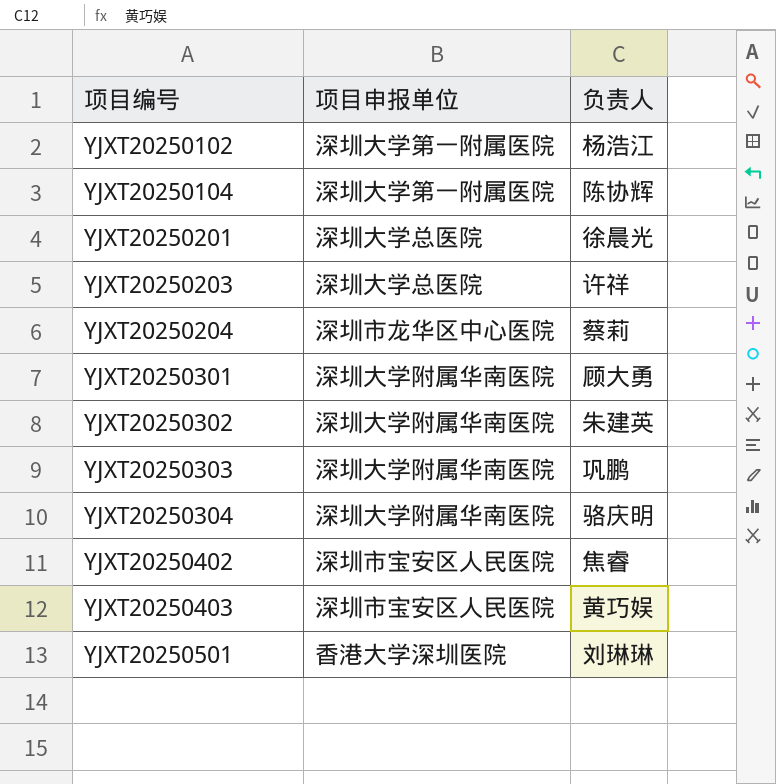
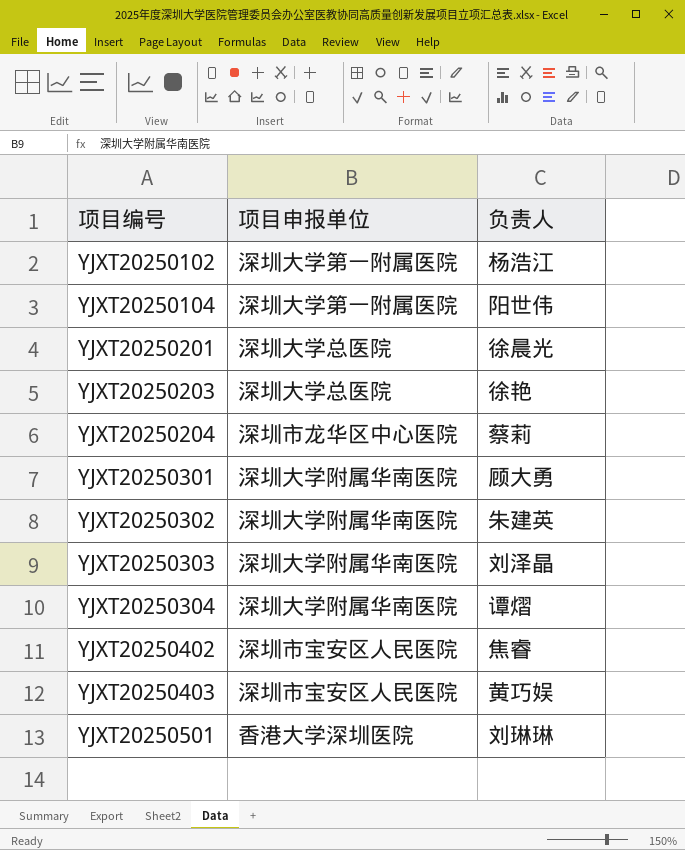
YJXT20250104 | 负责人: 陈协辉 -> 阳世伟
YJXT20250203 | 负责人: 许祥 -> 徐艳
YJXT20250303 | 负责人: 巩鹏 -> 刘泽晶
YJXT20250304 | 负责人: 骆庆明 -> 谭熠

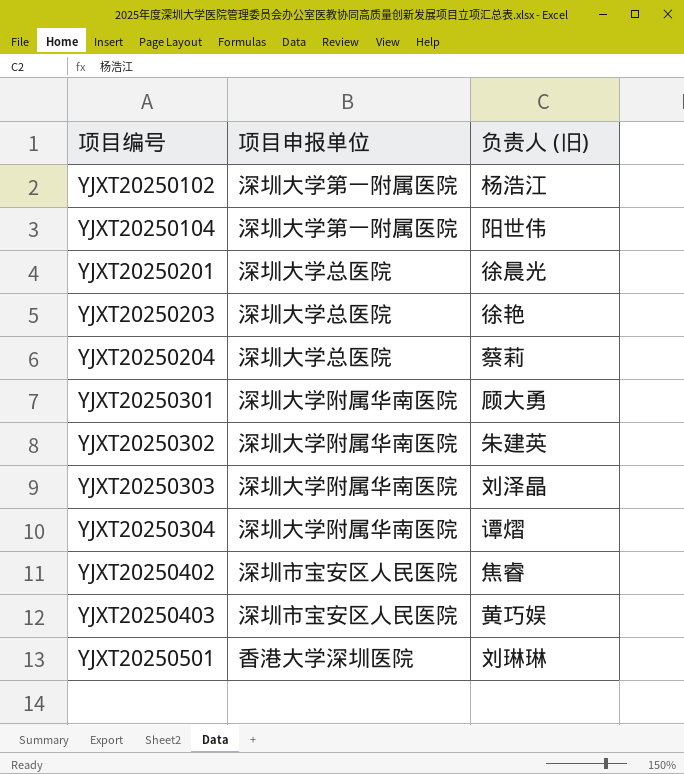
column name: 负责人 -> 负责人 (旧)
YJXT20250204 | 项目申报单位: 深圳市龙华区中心医院 -> 深圳大学总医院

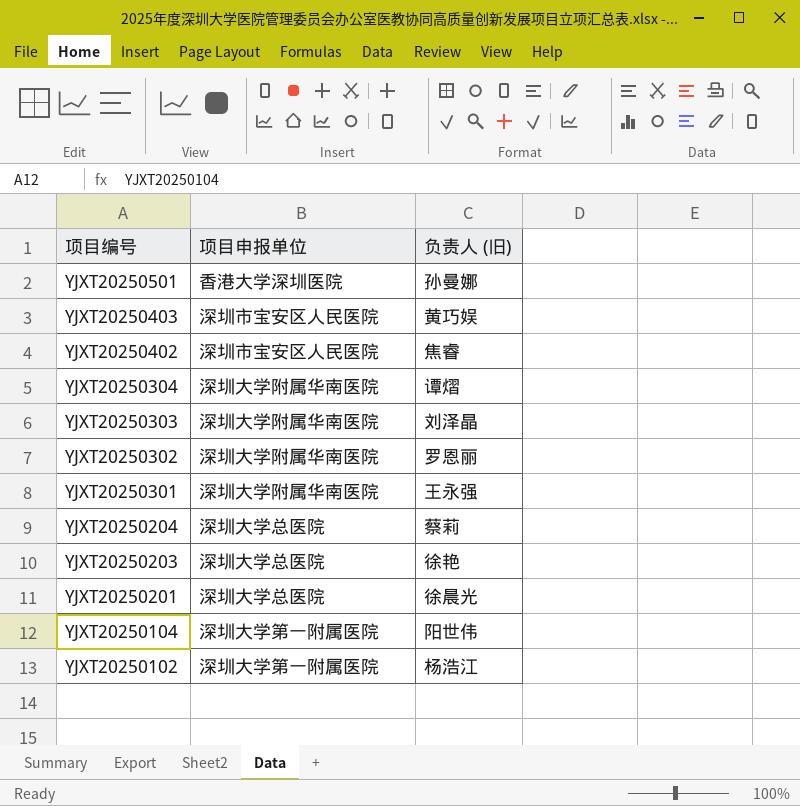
row order: 项目编号 ascending -> 项目编号 descending
YJXT20250501 | 负责人 (旧): 刘琳琳 -> 孙曼娜
YJXT20250302 | 负责人 (旧): 朱建英 -> 罗恩丽
YJXT20250301 | 负责人 (旧): 顾大勇 -> 王永强

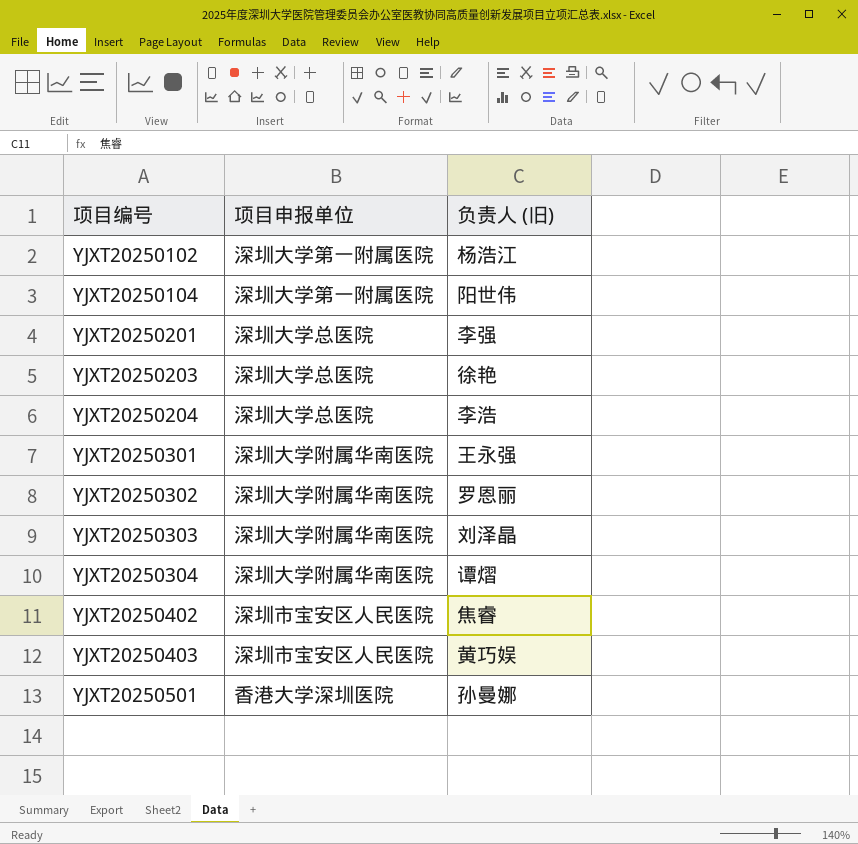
row order: 项目编号 descending -> 项目编号 ascending
YJXT20250201 | 负责人 (旧): 徐晨光 -> 李强
YJXT20250204 | 负责人 (旧): 蔡莉 -> 李浩

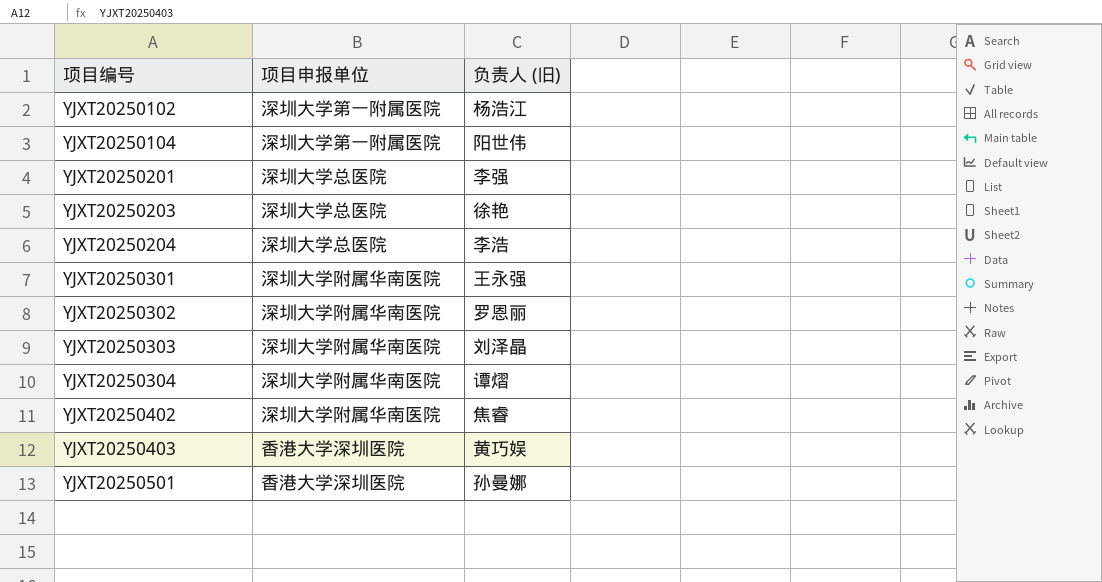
YJXT20250402 | 项目申报单位: 深圳市宝安区人民医院 -> 深圳大学附属华南医院
YJXT20250403 | 项目申报单位: 深圳市宝安区人民医院 -> 香港大学深圳医院

